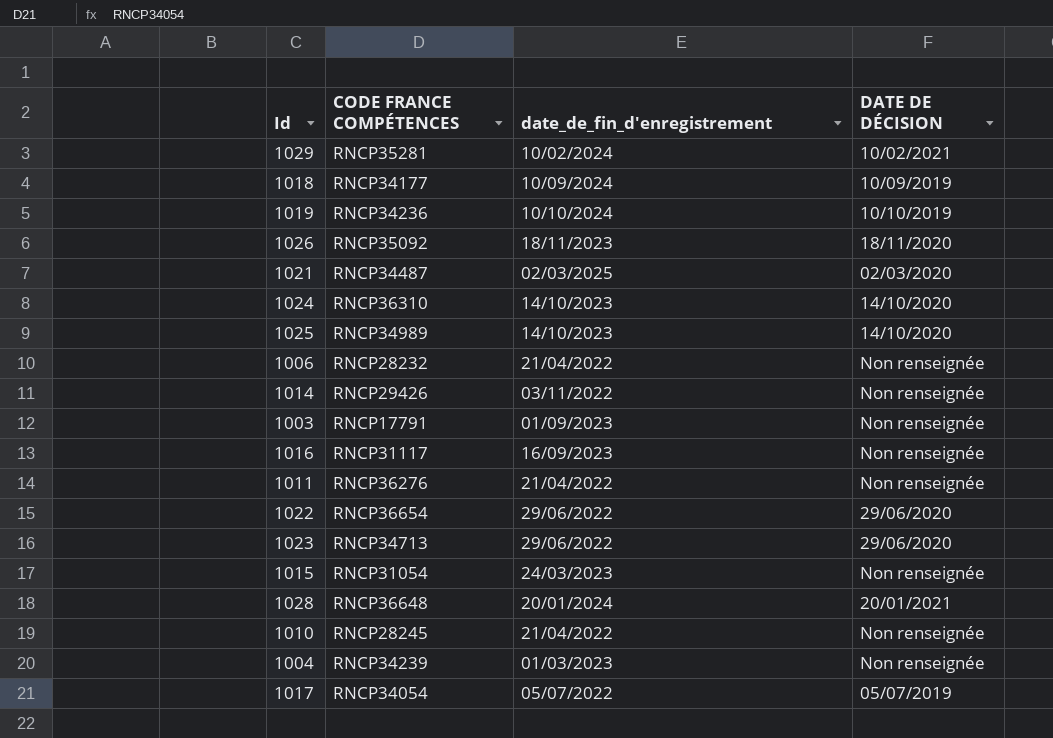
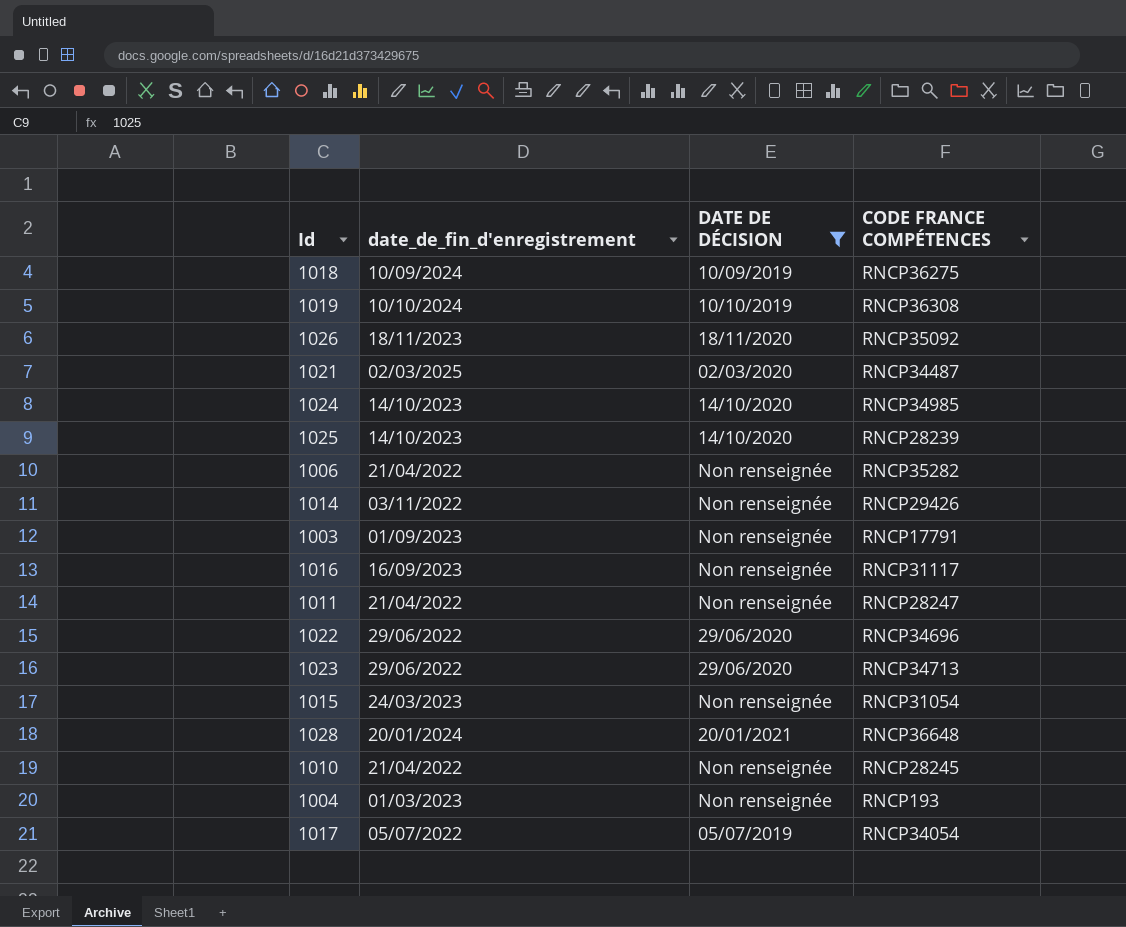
filter: none -> DATE DE DÉCISION != 10/02/2021
column CODE FRANCE COMPÉTENCES | position: 2 -> 4
1018 | CODE FRANCE COMPÉTENCES: RNCP34177 -> RNCP36275
1019 | CODE FRANCE COMPÉTENCES: RNCP34236 -> RNCP36308
1024 | CODE FRANCE COMPÉTENCES: RNCP36310 -> RNCP34985
1025 | CODE FRANCE COMPÉTENCES: RNCP34989 -> RNCP28239
1006 | CODE FRANCE COMPÉTENCES: RNCP28232 -> RNCP35282
1011 | CODE FRANCE COMPÉTENCES: RNCP36276 -> RNCP28247
1022 | CODE FRANCE COMPÉTENCES: RNCP36654 -> RNCP34696
1004 | CODE FRANCE COMPÉTENCES: RNCP34239 -> RNCP193

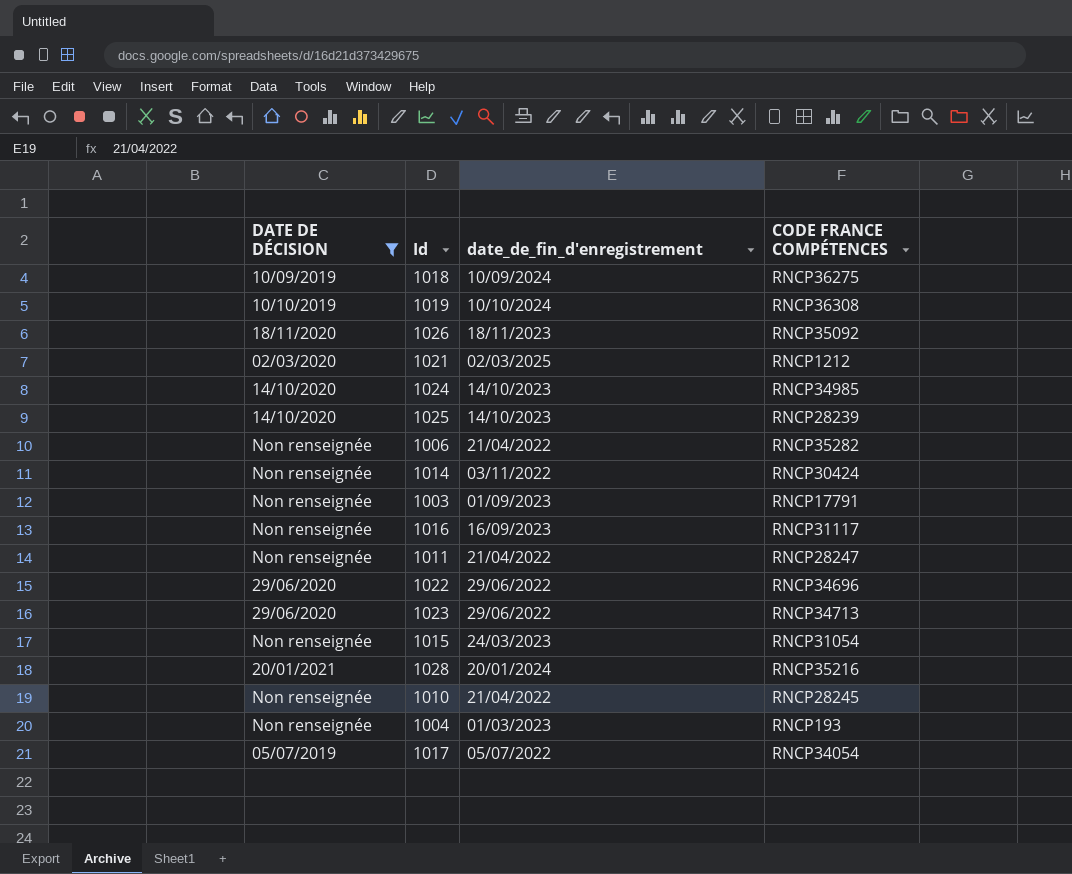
column DATE DE DÉCISION | position: 3 -> 1
1021 | CODE FRANCE COMPÉTENCES: RNCP34487 -> RNCP1212
1014 | CODE FRANCE COMPÉTENCES: RNCP29426 -> RNCP30424
1028 | CODE FRANCE COMPÉTENCES: RNCP36648 -> RNCP35216

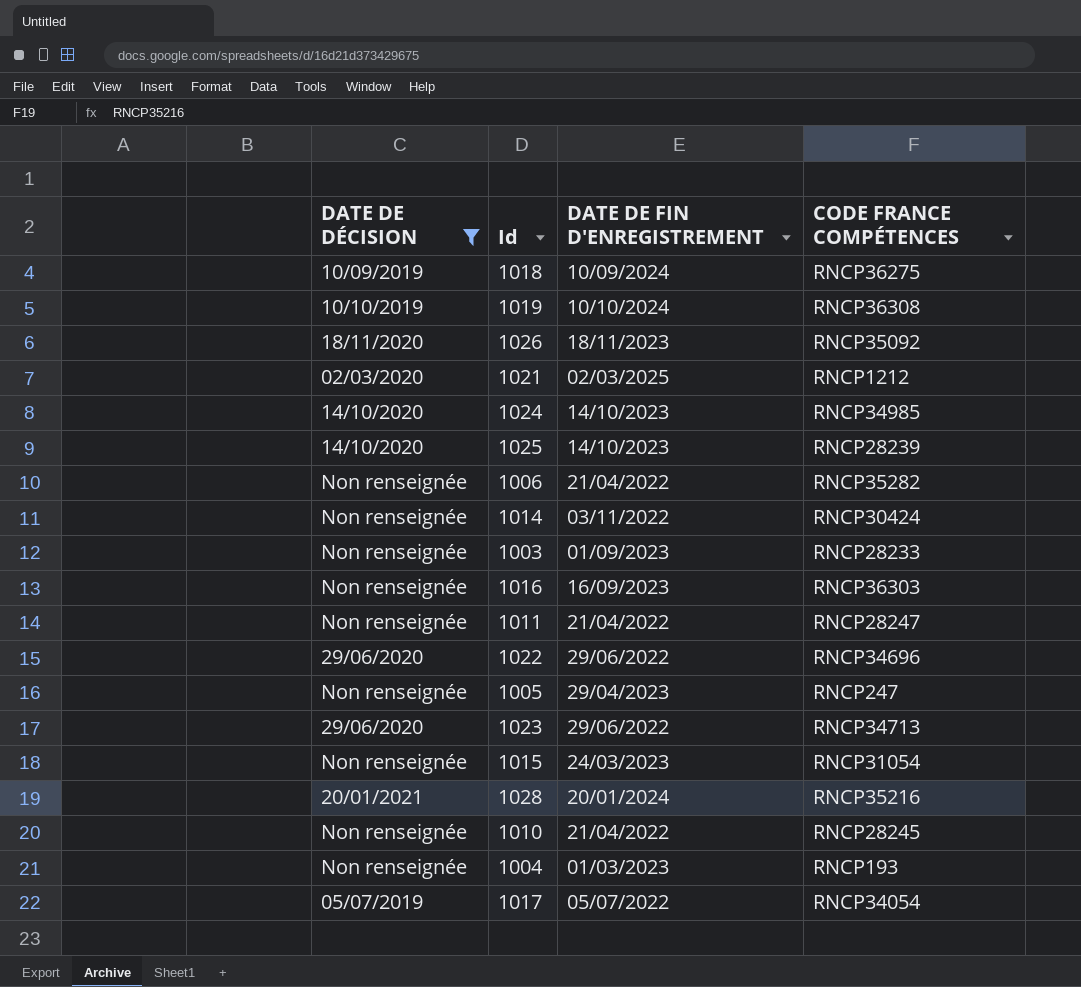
column name: date_de_fin_d'enregistrement -> DATE DE FIN D'ENREGISTREMENT
1003 | CODE FRANCE COMPÉTENCES: RNCP17791 -> RNCP28233
1016 | CODE FRANCE COMPÉTENCES: RNCP31117 -> RNCP36303
row 1005: none -> Non renseignée | 29/04/2023 | RNCP247

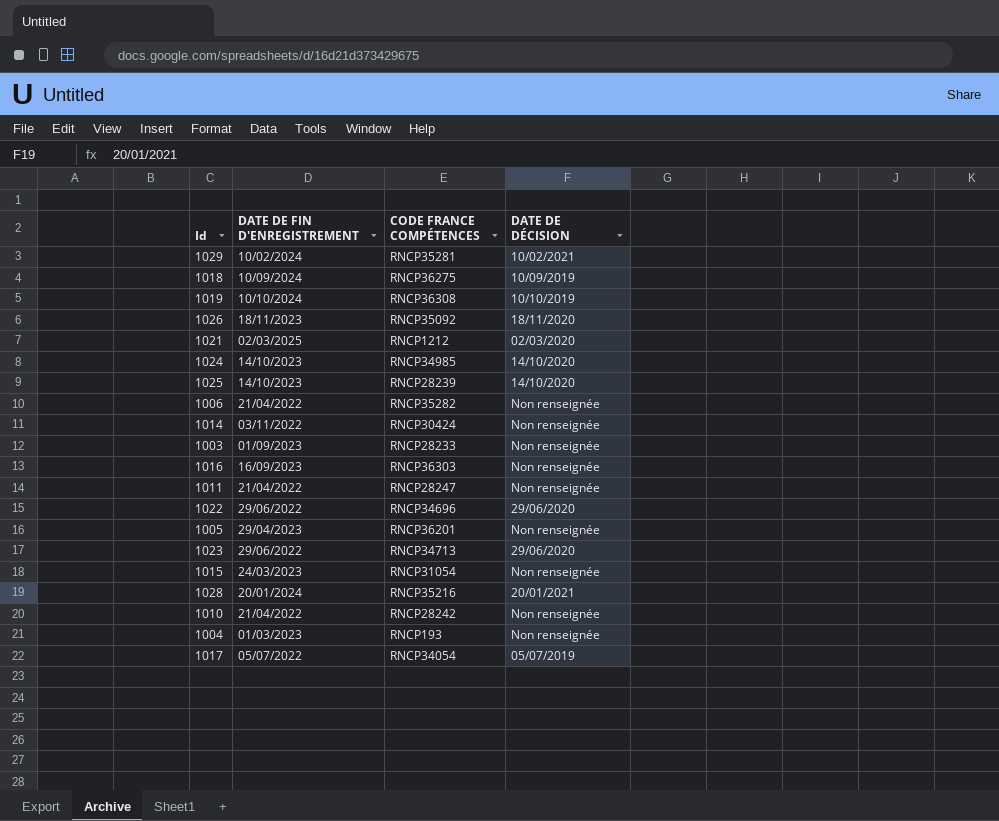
filter: DATE DE DÉCISION != 10/02/2021 -> none
column DATE DE DÉCISION | position: 1 -> 4
1005 | CODE FRANCE COMPÉTENCES: RNCP247 -> RNCP36201
1010 | CODE FRANCE COMPÉTENCES: RNCP28245 -> RNCP28242

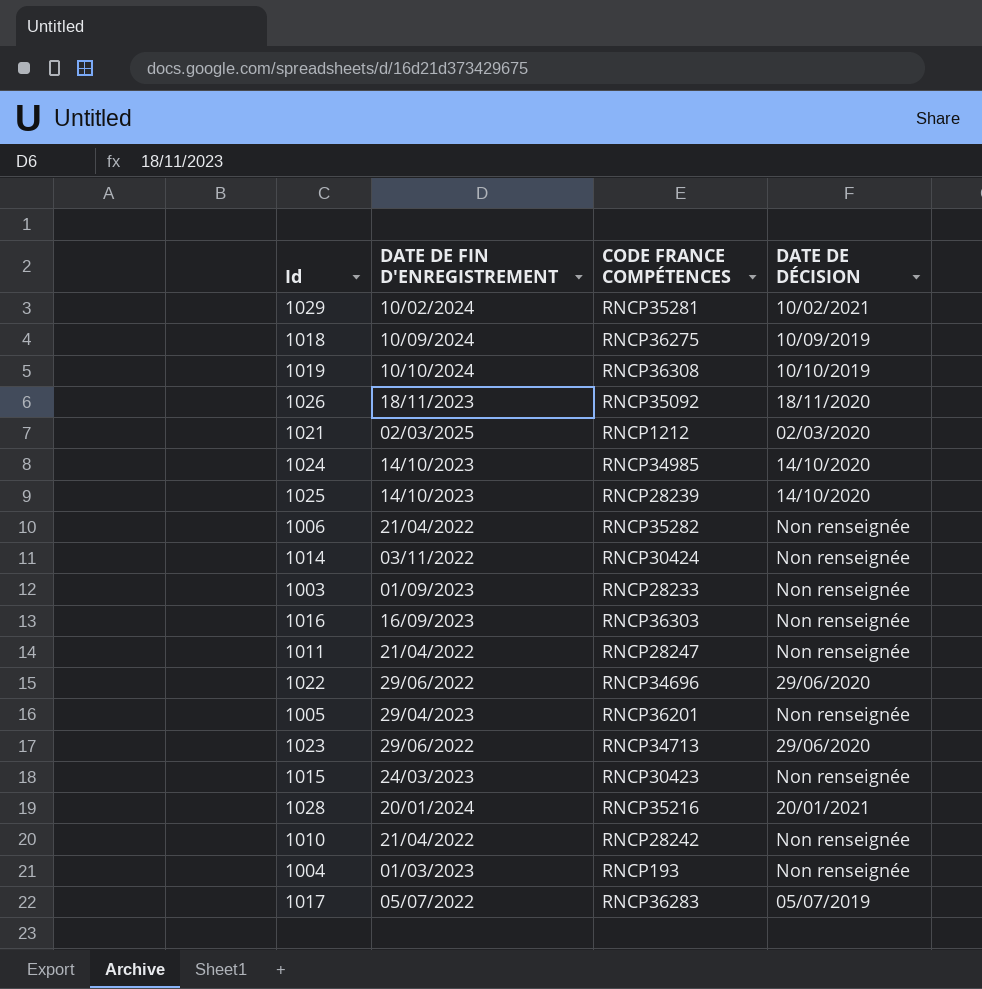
1015 | CODE FRANCE COMPÉTENCES: RNCP31054 -> RNCP30423
1017 | CODE FRANCE COMPÉTENCES: RNCP34054 -> RNCP36283

